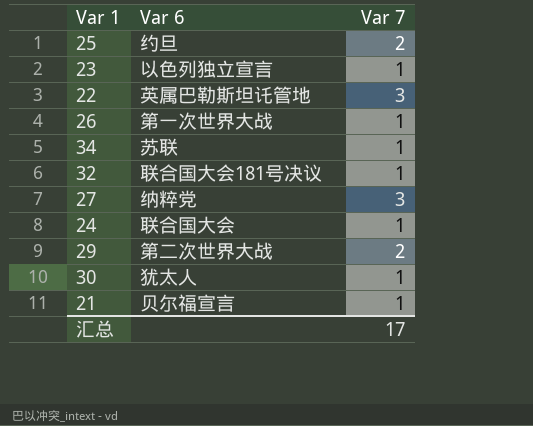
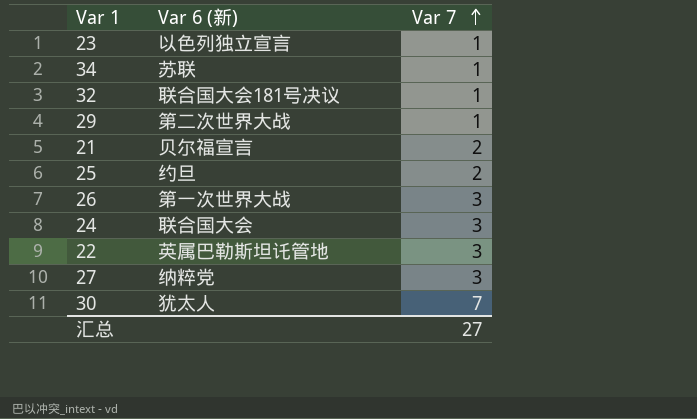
row order: none -> Var 7 ascending
column name: Var 6 -> Var 6 (新)
29 | Var 7: 2 -> 1
21 | Var 7: 1 -> 2
26 | Var 7: 1 -> 3
24 | Var 7: 1 -> 3
30 | Var 7: 1 -> 7
汇总 | Var 7: 17 -> 27

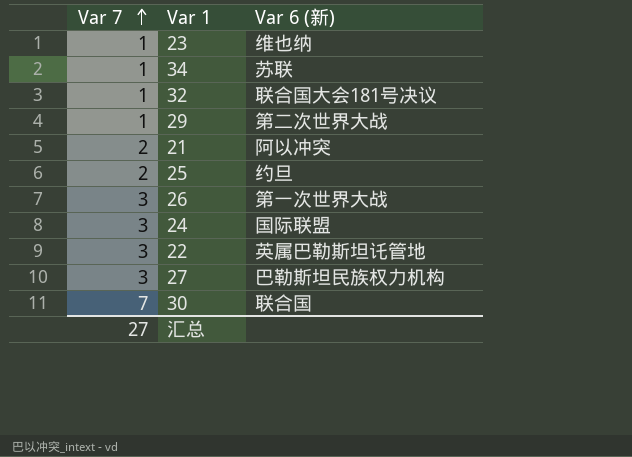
column Var 7 | position: 3 -> 1
23 | Var 6 (新): 以色列独立宣言 -> 维也纳
21 | Var 6 (新): 贝尔福宣言 -> 阿以冲突
24 | Var 6 (新): 联合国大会 -> 国际联盟
27 | Var 6 (新): 纳粹党 -> 巴勒斯坦民族权力机构
30 | Var 6 (新): 犹太人 -> 联合国

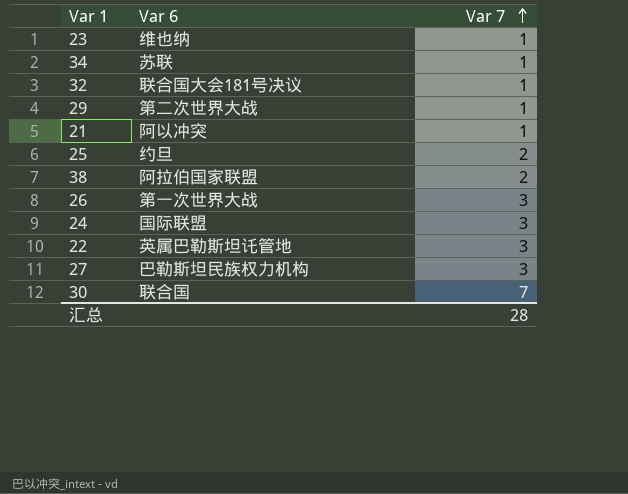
column name: Var 6 (新) -> Var 6
column Var 7 | position: 1 -> 3
21 | Var 7: 2 -> 1
row 38: none -> 阿拉伯国家联盟 | 2
汇总 | Var 7: 27 -> 28

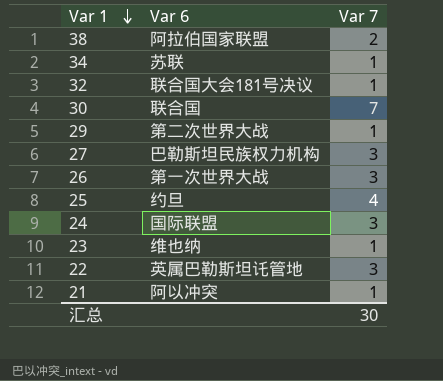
row order: Var 7 ascending -> Var 1 descending
25 | Var 7: 2 -> 4
汇总 | Var 7: 28 -> 30

